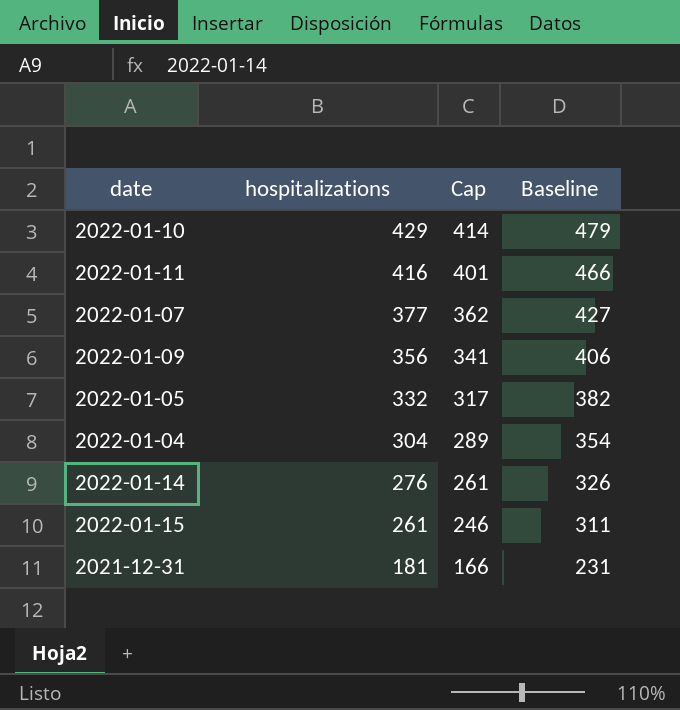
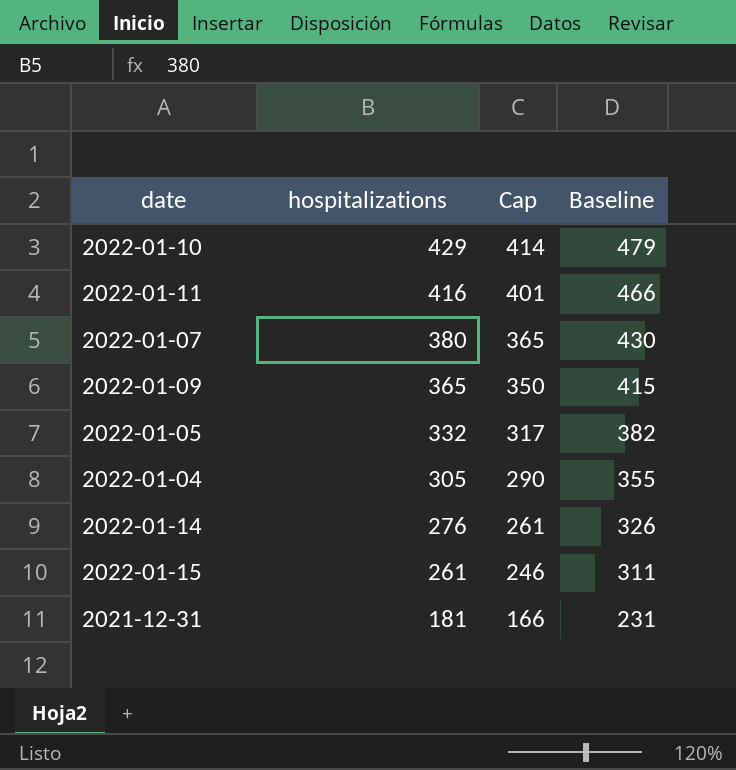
2022-01-07 | hospitalizations: 377 -> 380
2022-01-07 | Cap: 362 -> 365
2022-01-07 | Baseline: 427 -> 430
2022-01-09 | hospitalizations: 356 -> 365
2022-01-09 | Cap: 341 -> 350
2022-01-09 | Baseline: 406 -> 415
2022-01-04 | hospitalizations: 304 -> 305
2022-01-04 | Cap: 289 -> 290
2022-01-04 | Baseline: 354 -> 355

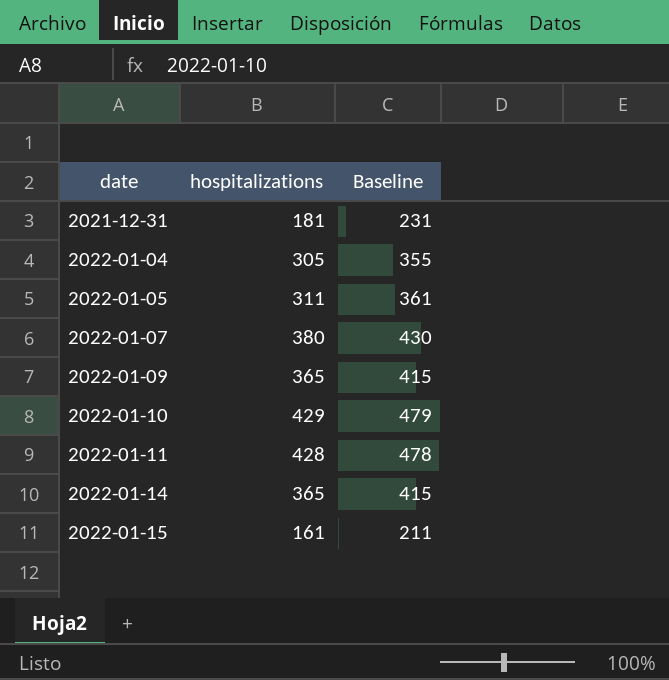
row order: hospitalizations descending -> date ascending
column Cap | formula: [hospitalizations] - 15 -> none
2022-01-05 | hospitalizations: 332 -> 311
2022-01-05 | Baseline: 382 -> 361
2022-01-11 | hospitalizations: 416 -> 428
2022-01-11 | Baseline: 466 -> 478
2022-01-14 | hospitalizations: 276 -> 365
2022-01-14 | Baseline: 326 -> 415
2022-01-15 | hospitalizations: 261 -> 161
2022-01-15 | Baseline: 311 -> 211

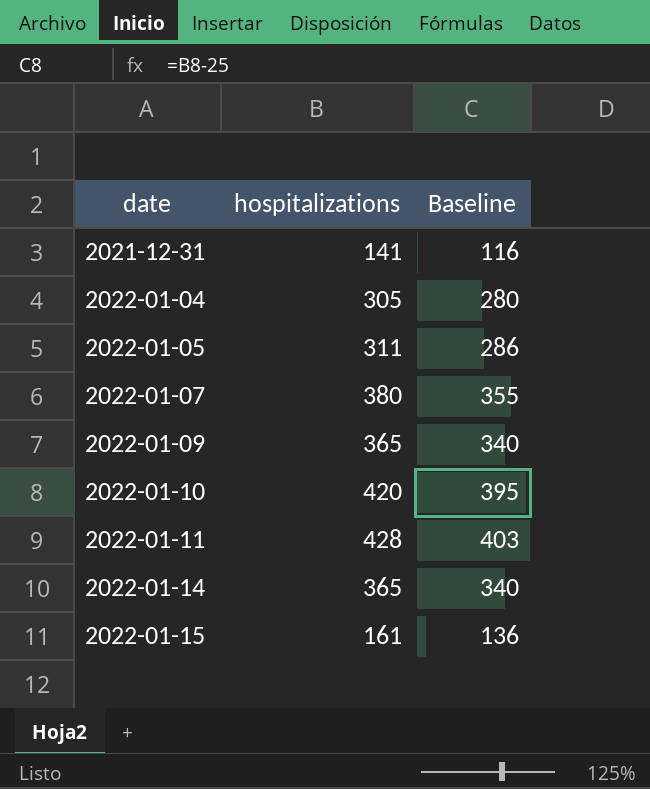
column Baseline | formula: [hospitalizations] + 50 -> [hospitalizations] - 25
2021-12-31 | hospitalizations: 181 -> 141
2022-01-10 | hospitalizations: 429 -> 420

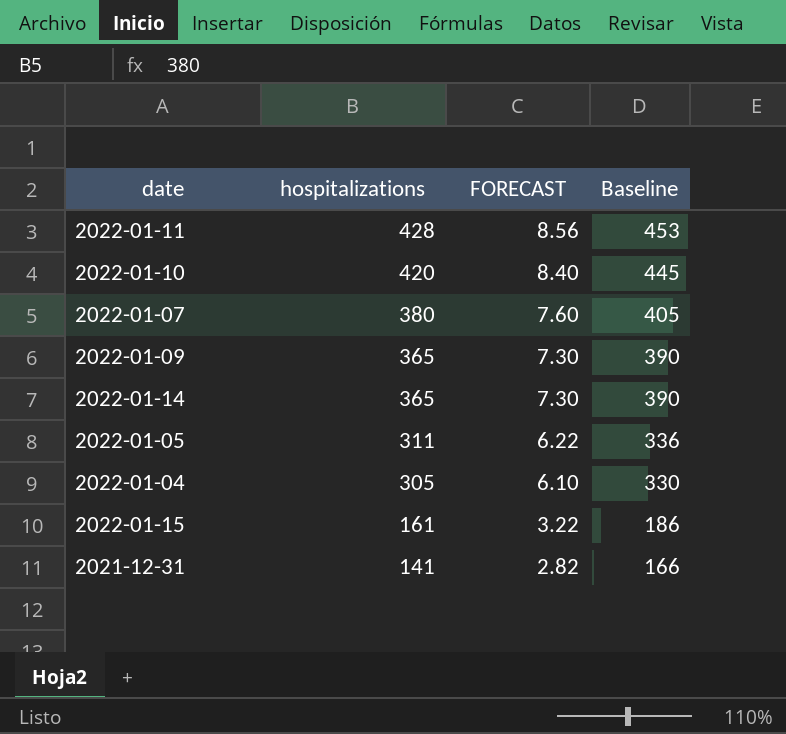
row order: date ascending -> hospitalizations descending
column FORECAST | formula: none -> [hospitalizations] * 0.02
column Baseline | formula: [hospitalizations] - 25 -> [hospitalizations] + 25

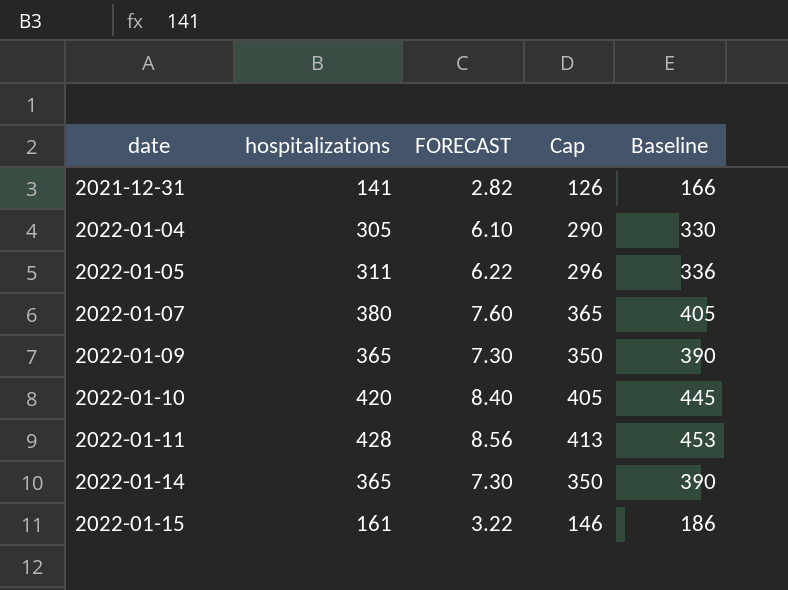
row order: hospitalizations descending -> date ascending
column Cap | formula: none -> [hospitalizations] - 15

